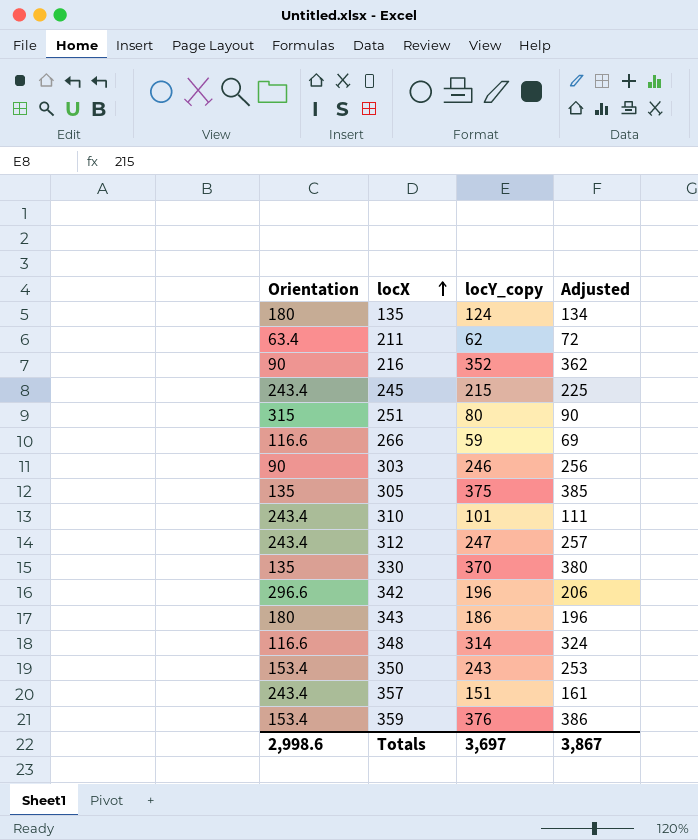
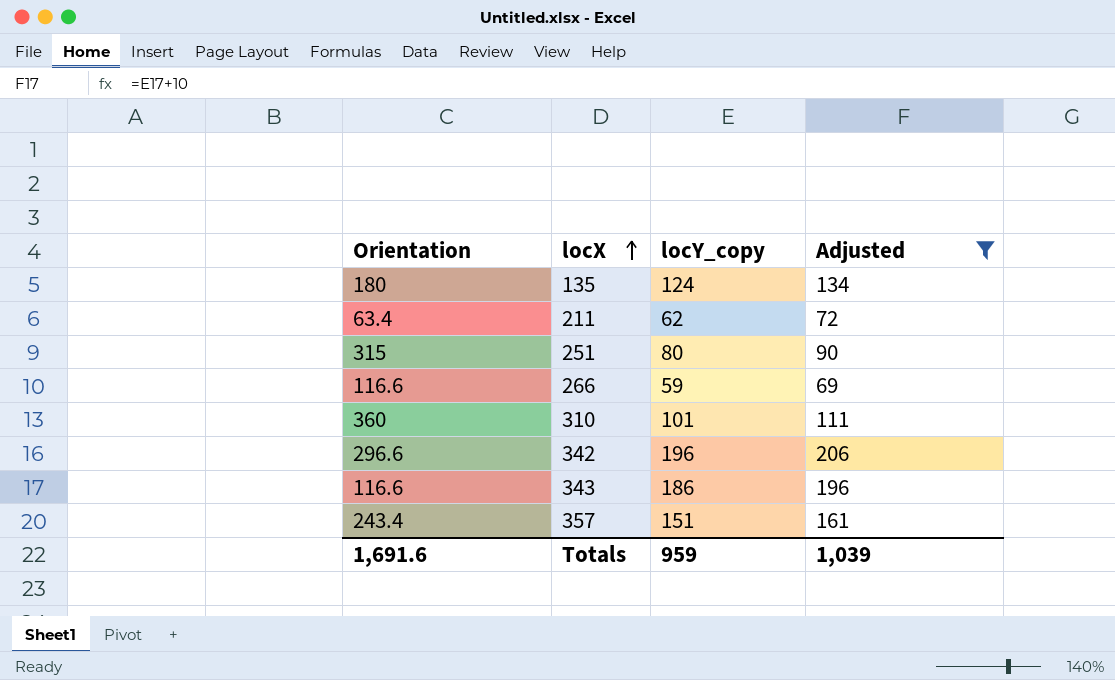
filter: none -> Adjusted <= 206
310 | Orientation: 243.4 -> 360
343 | Orientation: 180 -> 116.6
Totals | Orientation: 2,998.6 -> 1,691.6
Totals | locY_copy: 3,697 -> 959
Totals | Adjusted: 3,867 -> 1,039

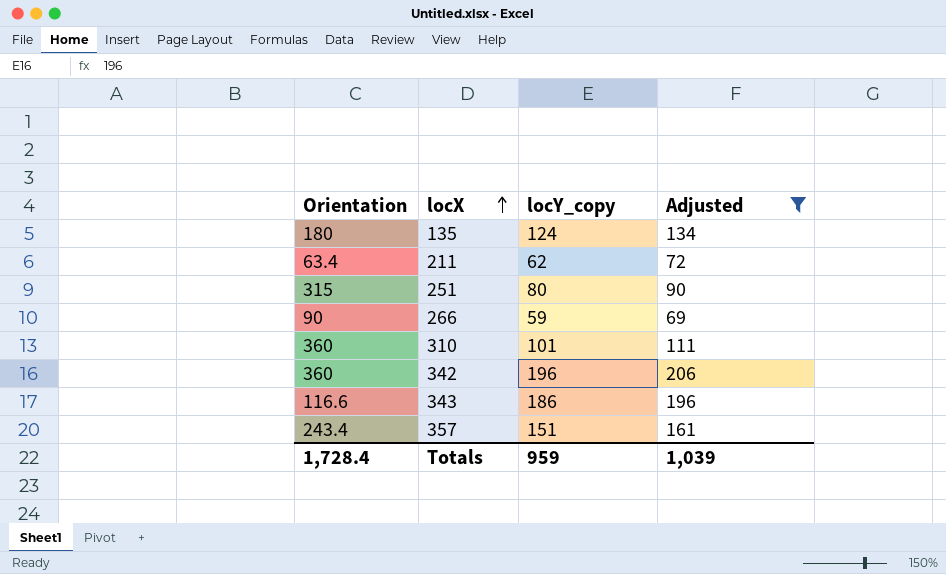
266 | Orientation: 116.6 -> 90
342 | Orientation: 296.6 -> 360
Totals | Orientation: 1,691.6 -> 1,728.4

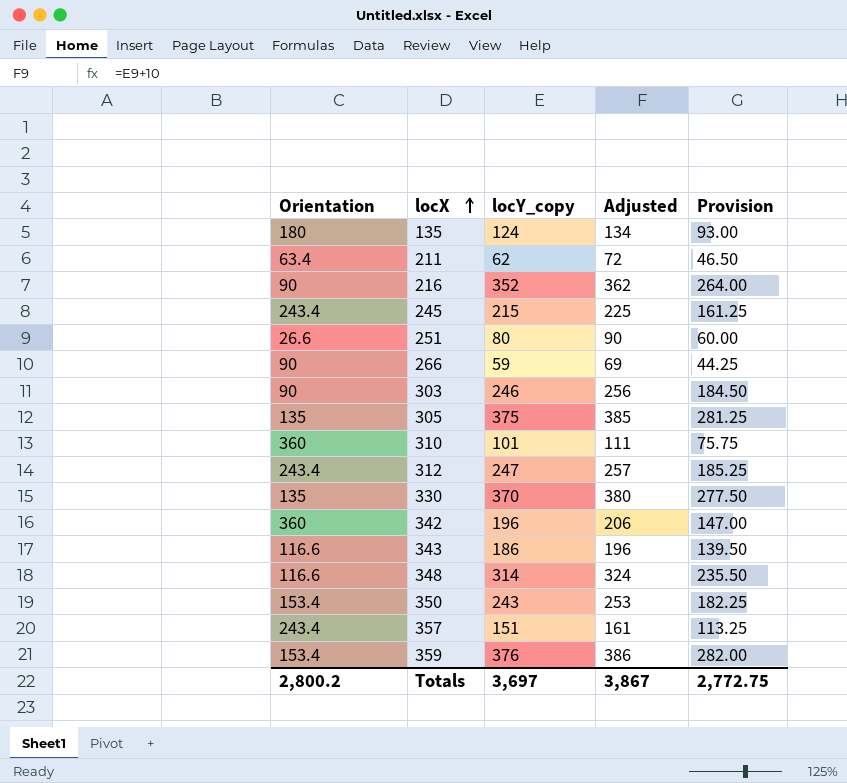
filter: Adjusted <= 206 -> none
column Provision | formula: none -> [locY_copy] * 0.75
251 | Orientation: 315 -> 26.6
Totals | Orientation: 1,728.4 -> 2,800.2
Totals | locY_copy: 959 -> 3,697
Totals | Adjusted: 1,039 -> 3,867

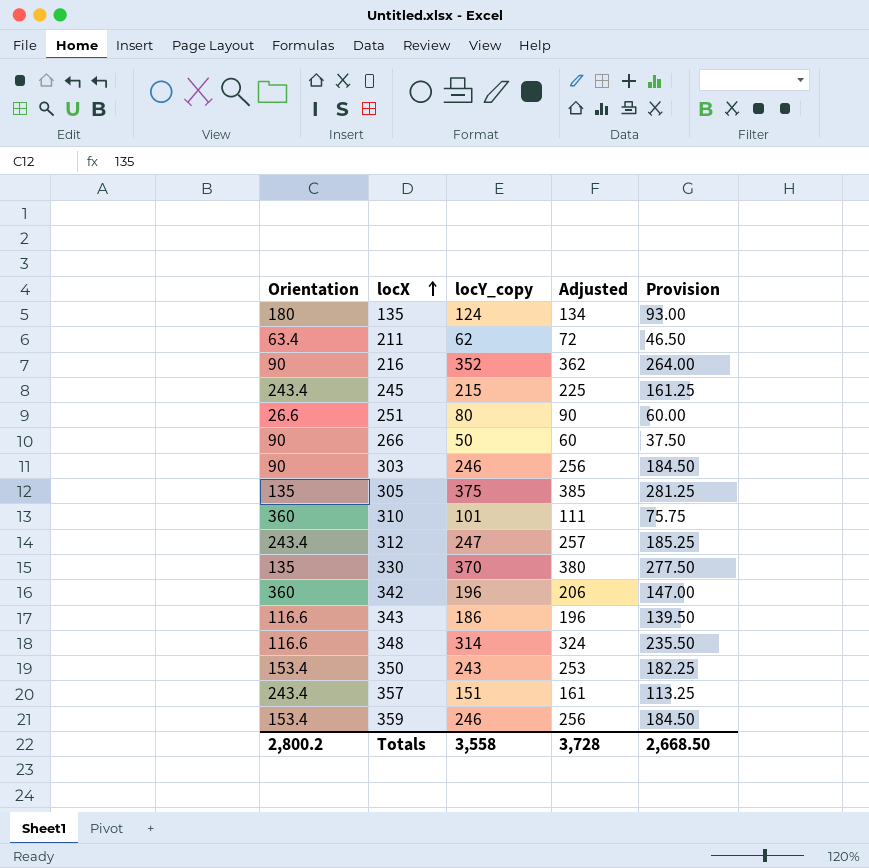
266 | locY_copy: 59 -> 50
266 | Adjusted: 69 -> 60
266 | Provision: 44.25 -> 37.50
359 | locY_copy: 376 -> 246
359 | Adjusted: 386 -> 256
359 | Provision: 282.00 -> 184.50
Totals | locY_copy: 3,697 -> 3,558
Totals | Adjusted: 3,867 -> 3,728
Totals | Provision: 2,772.75 -> 2,668.50

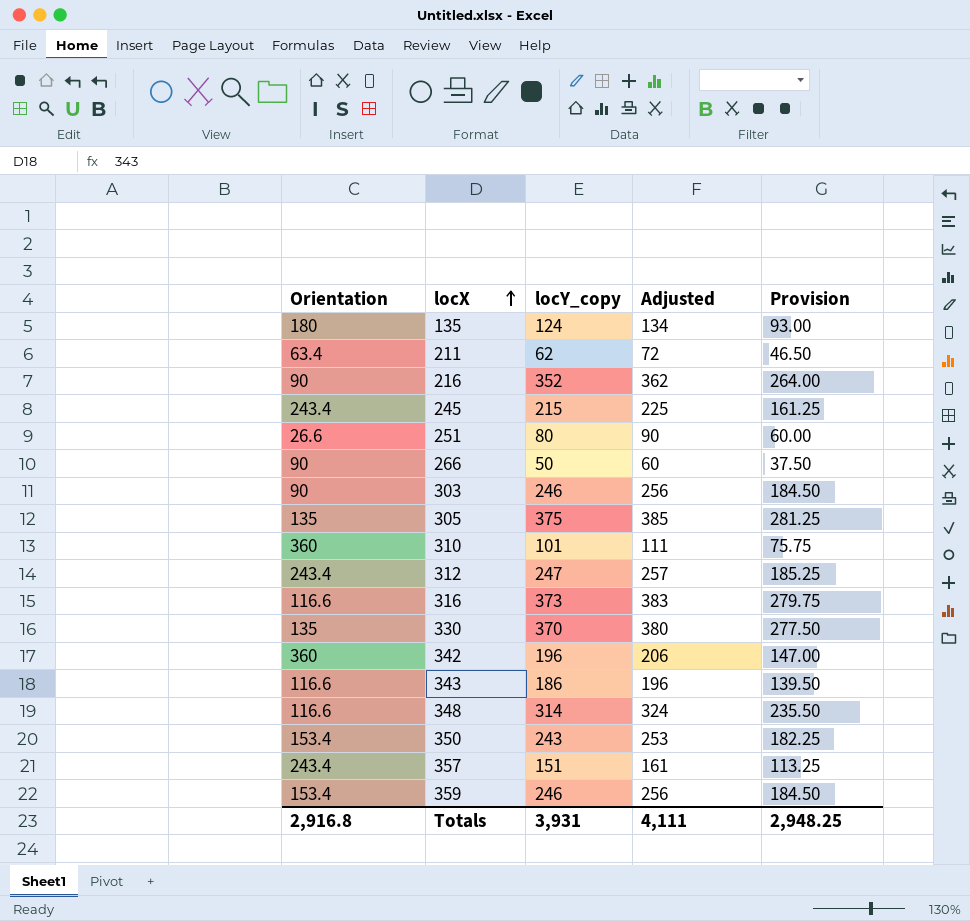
row 316: none -> 116.6 | 373 | 383 | 279.75
Totals | Orientation: 2,800.2 -> 2,916.8
Totals | locY_copy: 3,558 -> 3,931
Totals | Adjusted: 3,728 -> 4,111
Totals | Provision: 2,668.50 -> 2,948.25

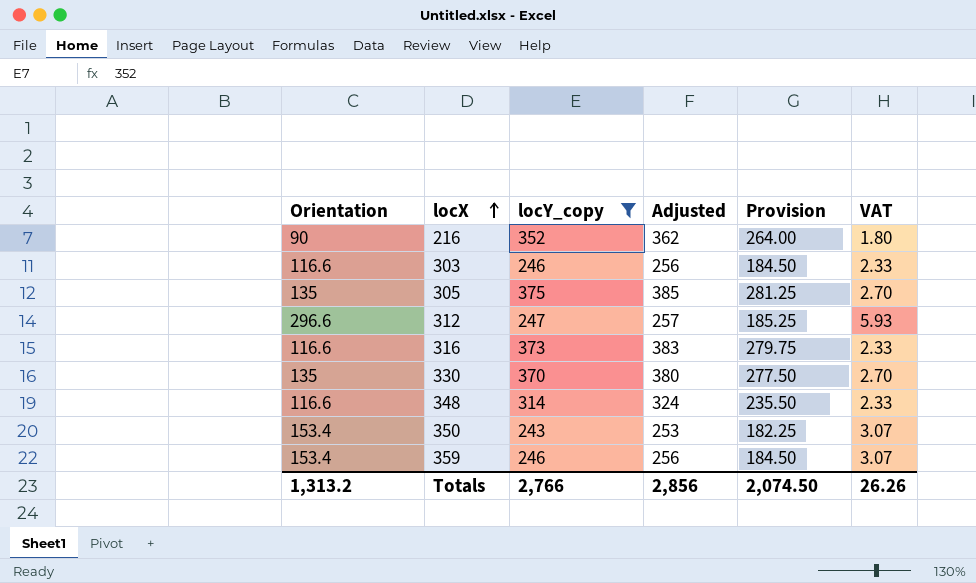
filter: none -> locY_copy >= 243
column VAT | formula: none -> [Orientation] * 0.02
303 | Orientation: 90 -> 116.6
312 | Orientation: 243.4 -> 296.6
Totals | Orientation: 2,916.8 -> 1,313.2
Totals | locY_copy: 3,931 -> 2,766
Totals | Adjusted: 4,111 -> 2,856
Totals | Provision: 2,948.25 -> 2,074.50

